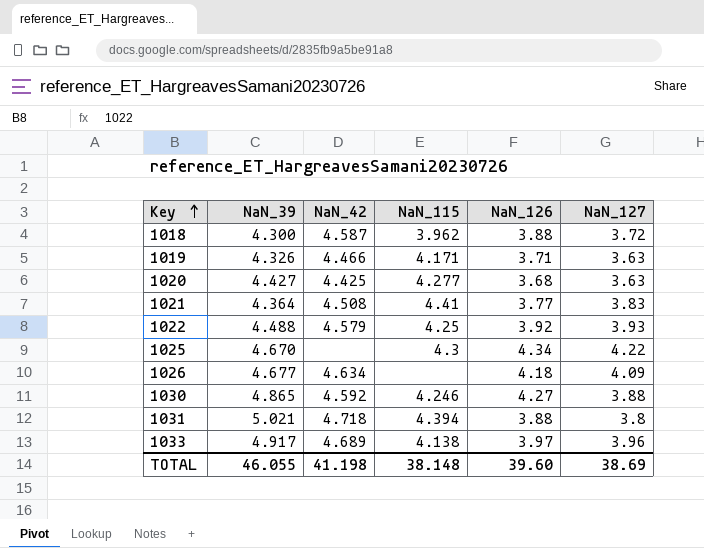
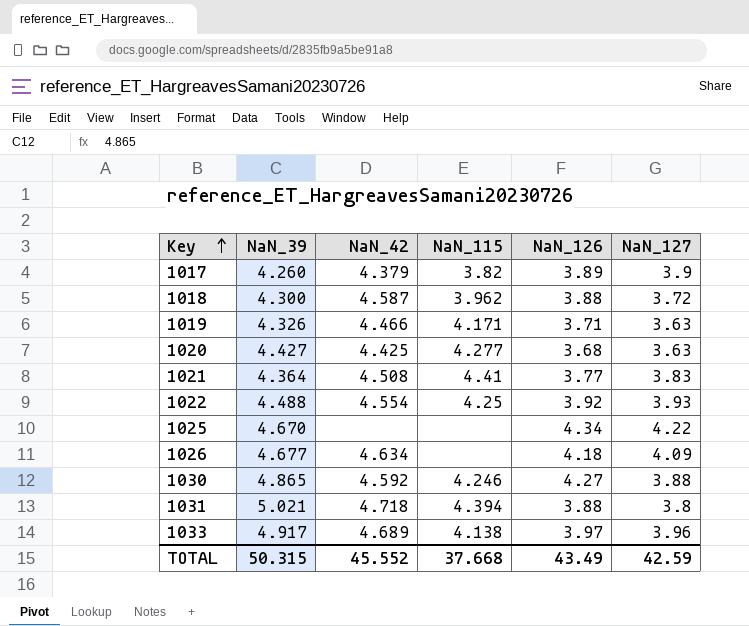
row 1017: none -> 4.260 | 4.379 | 3.82 | 3.89 | 3.9
1022 | NaN_42: 4.579 -> 4.554
1025 | NaN_115: 4.3 -> none
TOTAL | NaN_39: 46.055 -> 50.315
TOTAL | NaN_42: 41.198 -> 45.552
TOTAL | NaN_115: 38.148 -> 37.668
TOTAL | NaN_126: 39.60 -> 43.49
TOTAL | NaN_127: 38.69 -> 42.59

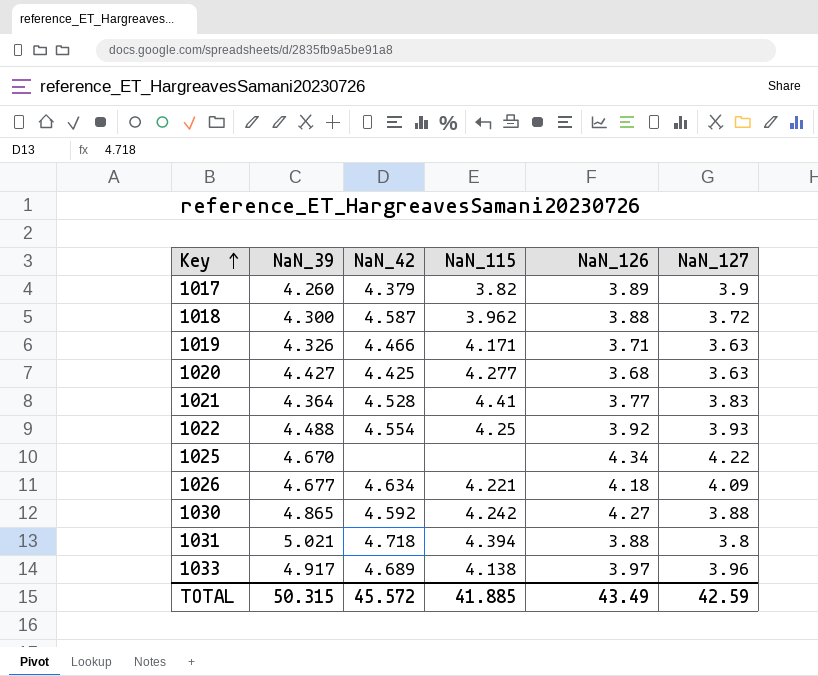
1021 | NaN_42: 4.508 -> 4.528
1026 | NaN_115: none -> 4.221
1030 | NaN_115: 4.246 -> 4.242
TOTAL | NaN_42: 45.552 -> 45.572
TOTAL | NaN_115: 37.668 -> 41.885

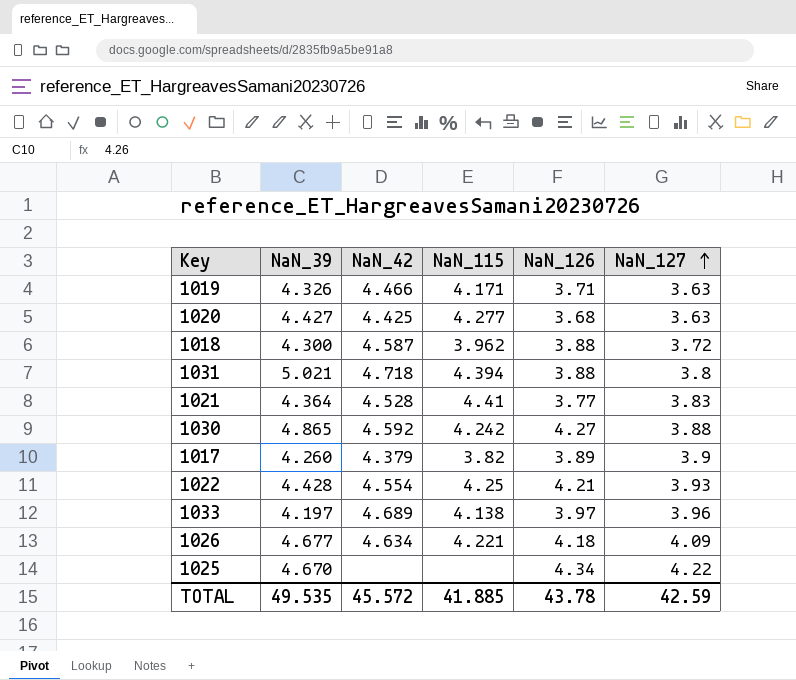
row order: Key ascending -> NaN_127 ascending
1022 | NaN_39: 4.488 -> 4.428
1022 | NaN_126: 3.92 -> 4.21
1033 | NaN_39: 4.917 -> 4.197
TOTAL | NaN_39: 50.315 -> 49.535
TOTAL | NaN_126: 43.49 -> 43.78

